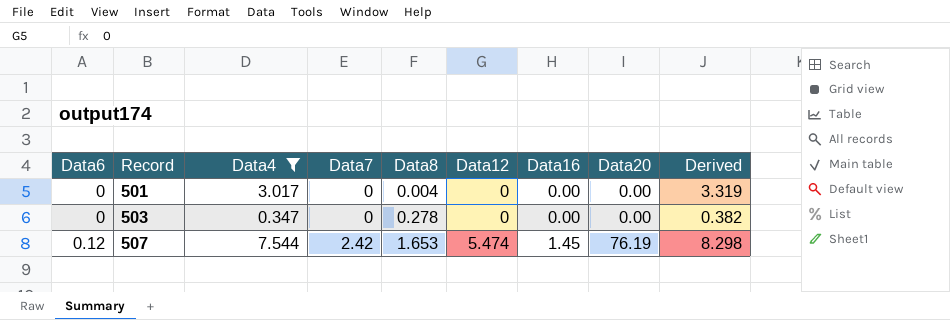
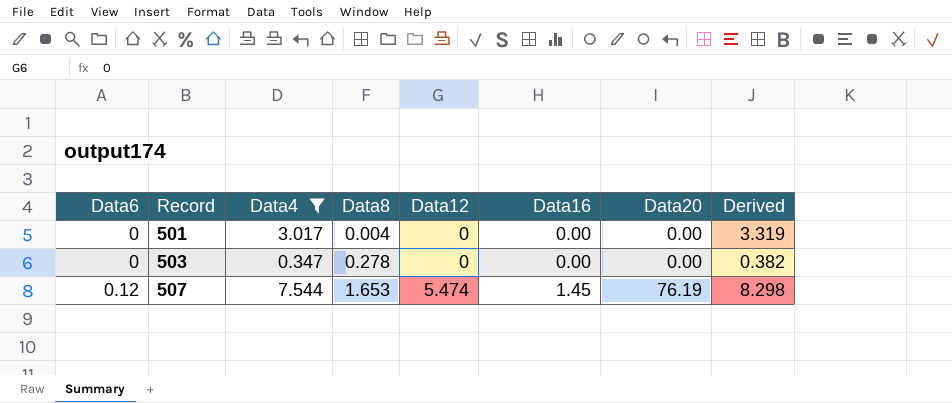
column Data7 | position: 4 -> none

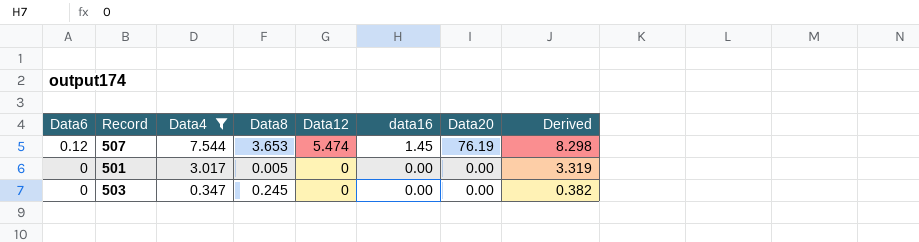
row order: Data6 ascending -> Data6 descending
column name: Data16 -> data16
507 | Data8: 1.653 -> 3.653
501 | Data8: 0.004 -> 0.005
503 | Data8: 0.278 -> 0.245

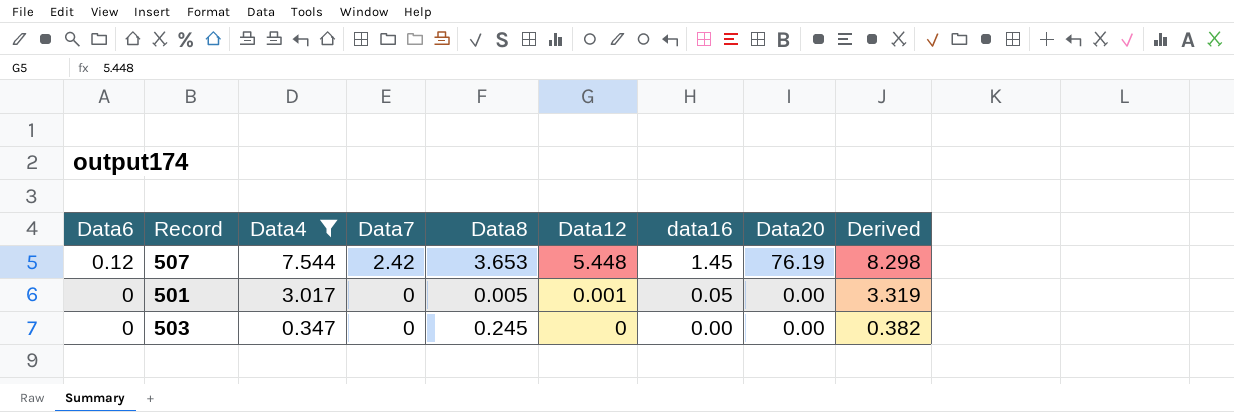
column Data7 | position: none -> 4
507 | Data12: 5.474 -> 5.448
501 | Data12: 0 -> 0.001
501 | data16: 0.00 -> 0.05

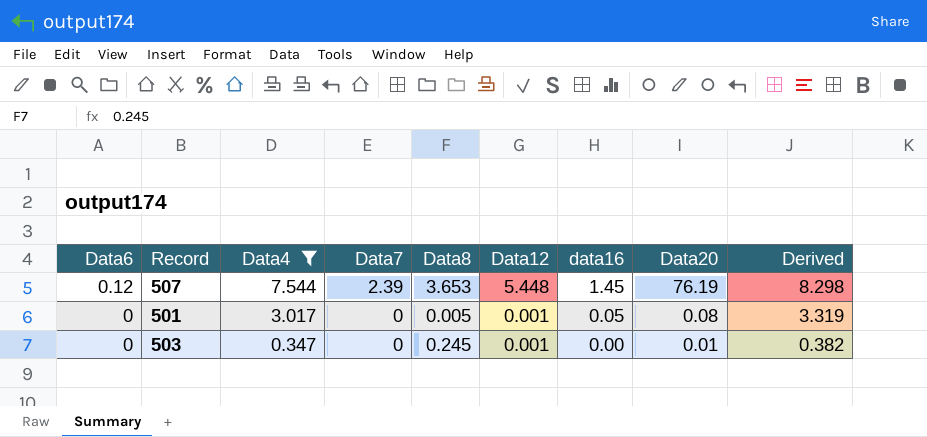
507 | Data7: 2.42 -> 2.39
501 | Data20: 0.00 -> 0.08
503 | Data12: 0 -> 0.001
503 | Data20: 0.00 -> 0.01

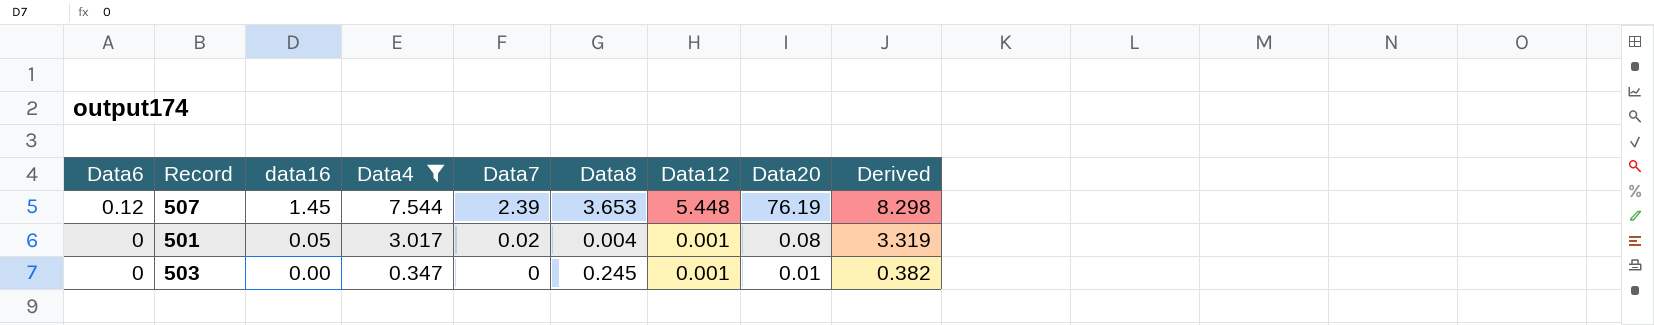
column data16 | position: 7 -> 3
501 | Data7: 0 -> 0.02
501 | Data8: 0.005 -> 0.004

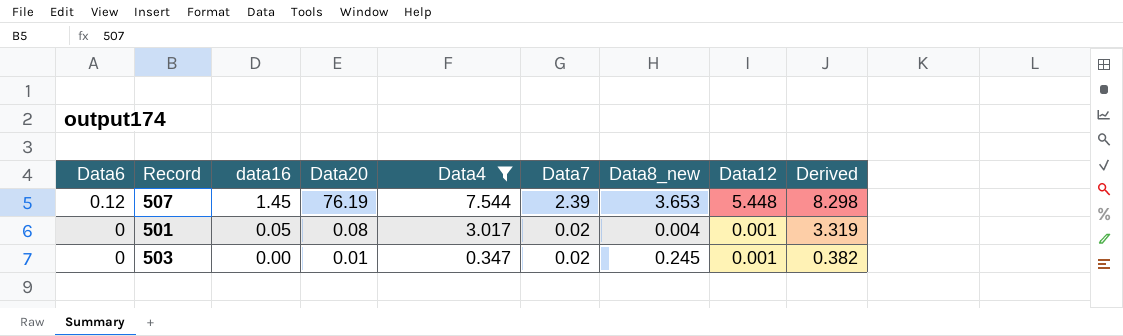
column Data20 | position: 8 -> 4
column name: Data8 -> Data8_new
503 | Data7: 0 -> 0.02

